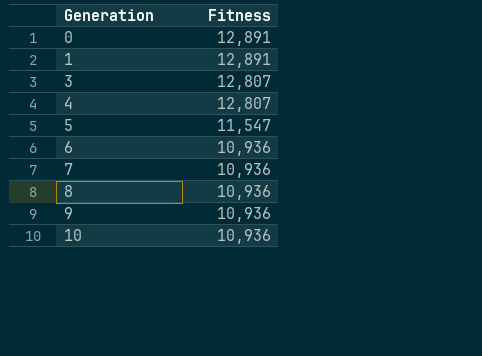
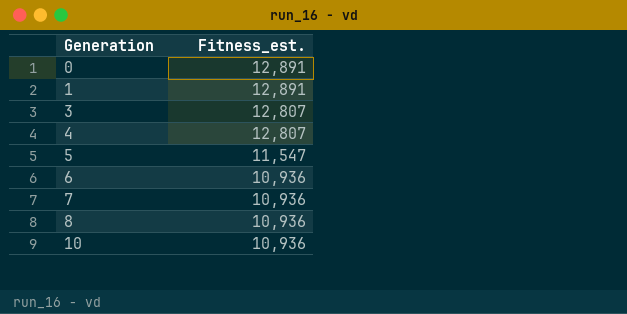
column name: Fitness -> Fitness_est.
row 9: 10,936 -> none

